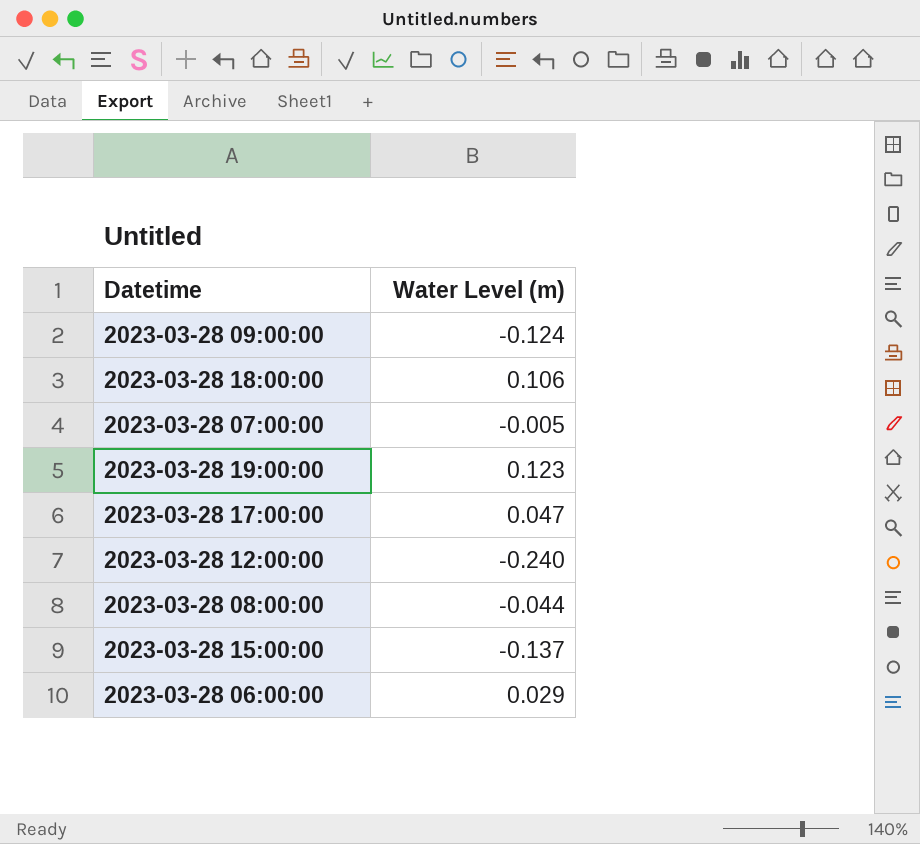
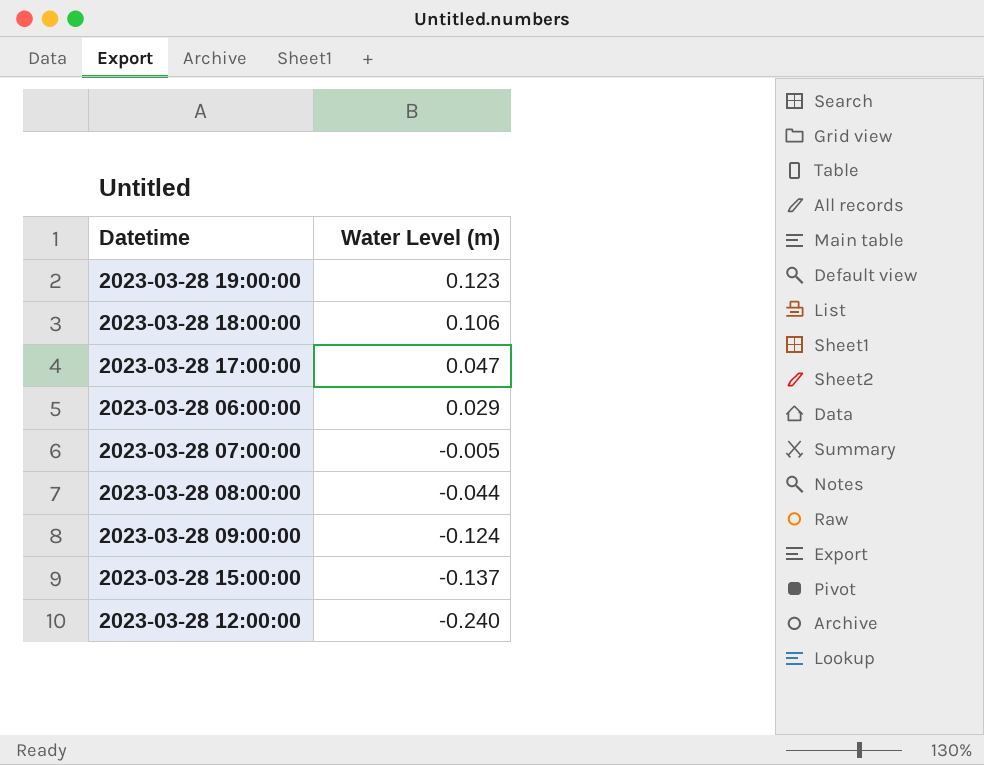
row order: none -> Water Level (m) descending

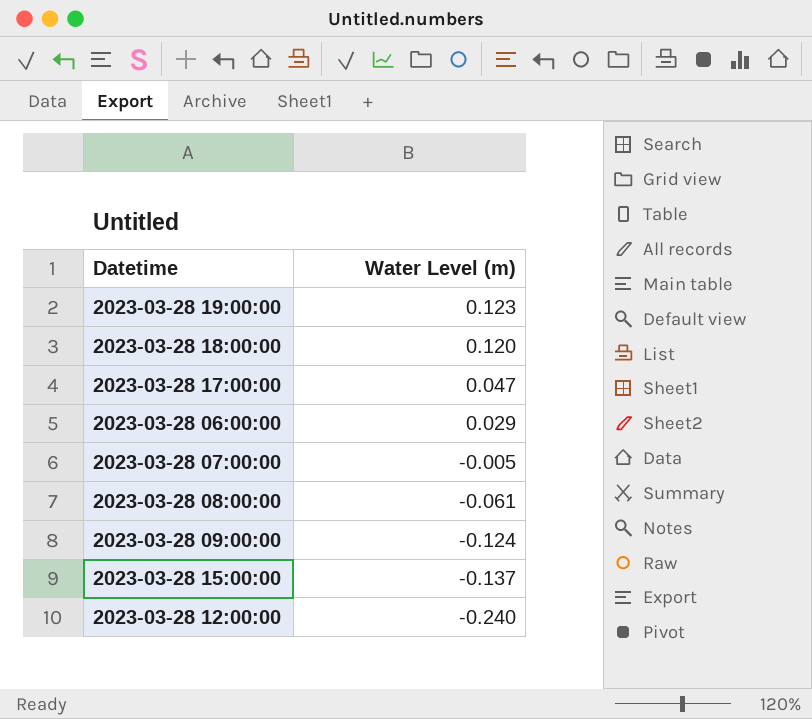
2023-03-28 18:00:00 | Water Level (m): 0.106 -> 0.120
2023-03-28 08:00:00 | Water Level (m): -0.044 -> -0.061

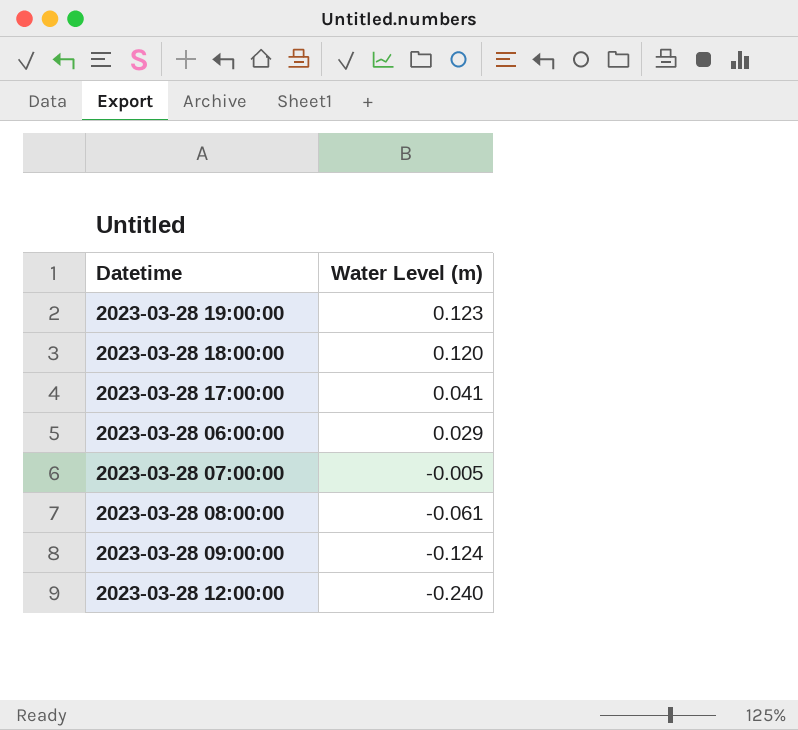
row 2023-03-28 15:00:00: -0.137 -> none
2023-03-28 17:00:00 | Water Level (m): 0.047 -> 0.041

